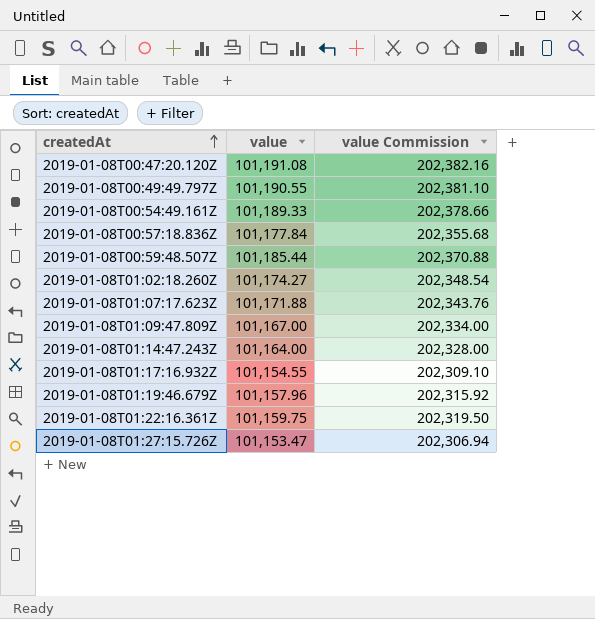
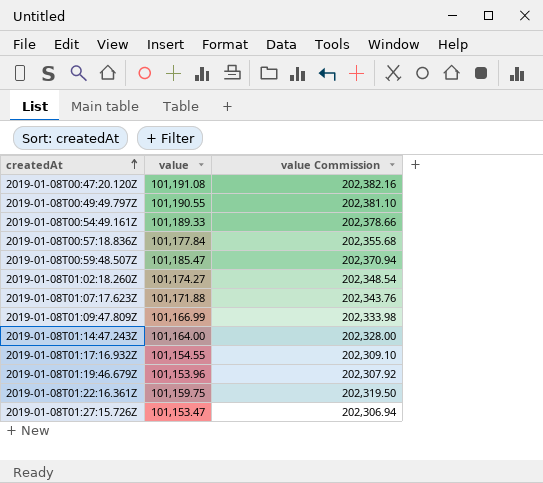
2019-01-08T00:59:48.507Z | value: 101,185.44 -> 101,185.47
2019-01-08T00:59:48.507Z | value Commission: 202,370.88 -> 202,370.94
2019-01-08T01:09:47.809Z | value: 101,167.00 -> 101,166.99
2019-01-08T01:09:47.809Z | value Commission: 202,334.00 -> 202,333.98
2019-01-08T01:19:46.679Z | value: 101,157.96 -> 101,153.96
2019-01-08T01:19:46.679Z | value Commission: 202,315.92 -> 202,307.92

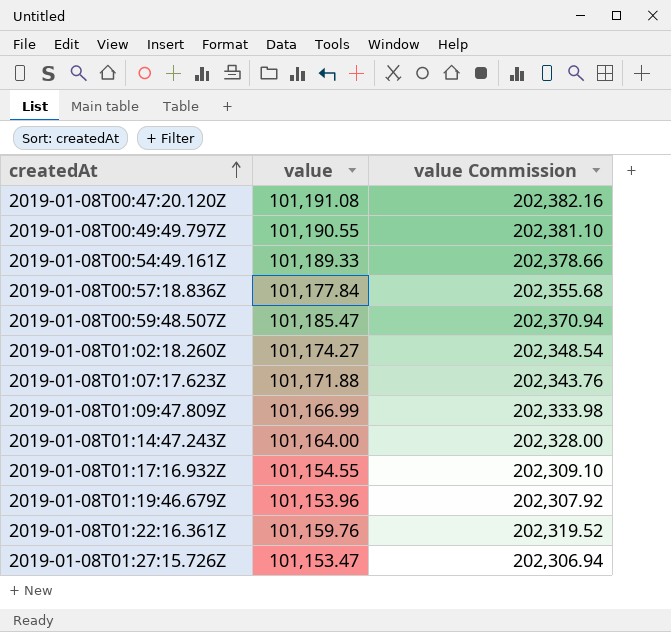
2019-01-08T01:22:16.361Z | value: 101,159.75 -> 101,159.76
2019-01-08T01:22:16.361Z | value Commission: 202,319.50 -> 202,319.52

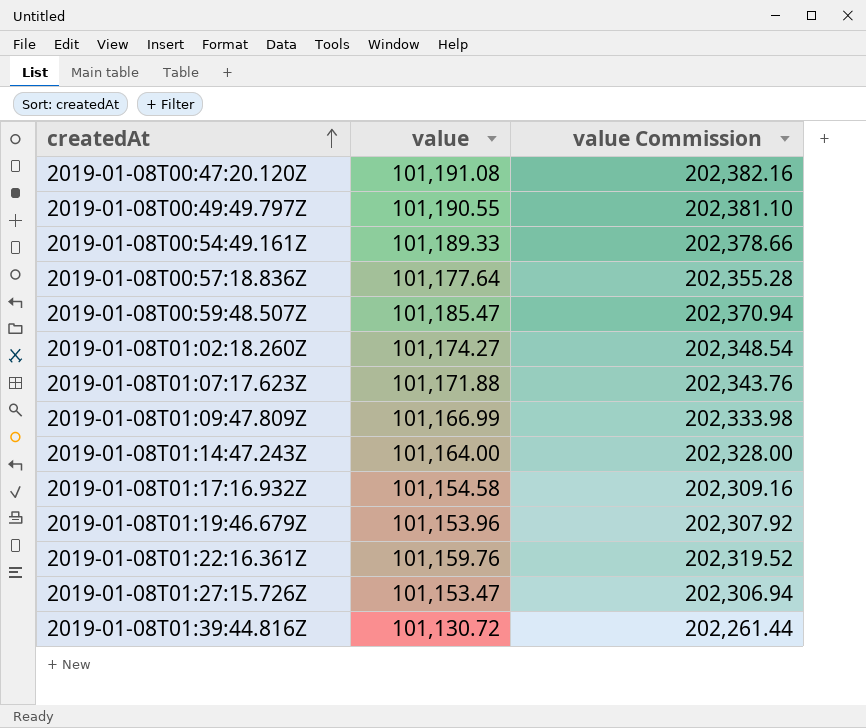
2019-01-08T00:57:18.836Z | value: 101,177.84 -> 101,177.64
2019-01-08T00:57:18.836Z | value Commission: 202,355.68 -> 202,355.28
2019-01-08T01:17:16.932Z | value: 101,154.55 -> 101,154.58
2019-01-08T01:17:16.932Z | value Commission: 202,309.10 -> 202,309.16
row 2019-01-08T01:39:44.816Z: none -> 101,130.72 | 202,261.44

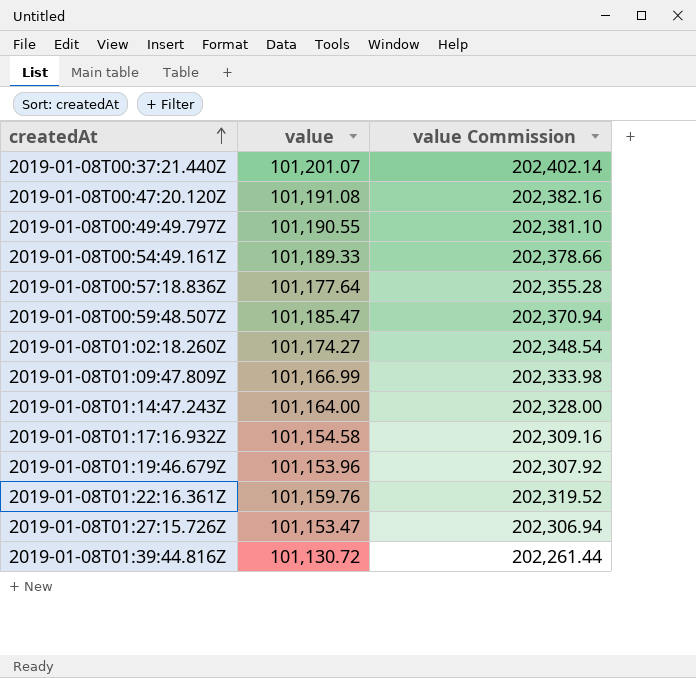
row 2019-01-08T01:07:17.623Z: 101,171.88 | 202,343.76 -> none
row 2019-01-08T00:37:21.440Z: none -> 101,201.07 | 202,402.14

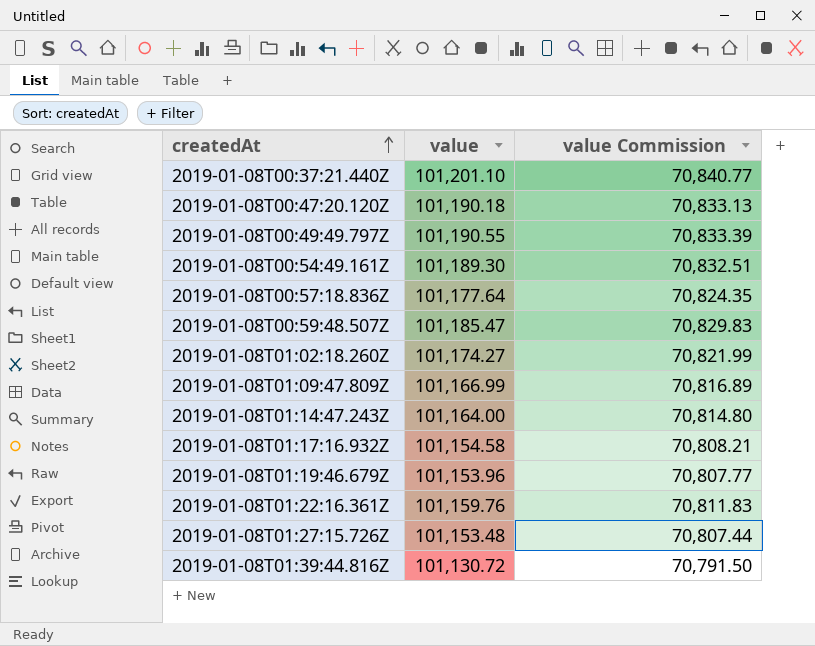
column value Commission | formula: [value] * 2 -> [value] * 0.7
2019-01-08T00:37:21.440Z | value: 101,201.07 -> 101,201.10
2019-01-08T00:47:20.120Z | value: 101,191.08 -> 101,190.18
2019-01-08T00:54:49.161Z | value: 101,189.33 -> 101,189.30
2019-01-08T01:27:15.726Z | value: 101,153.47 -> 101,153.48

